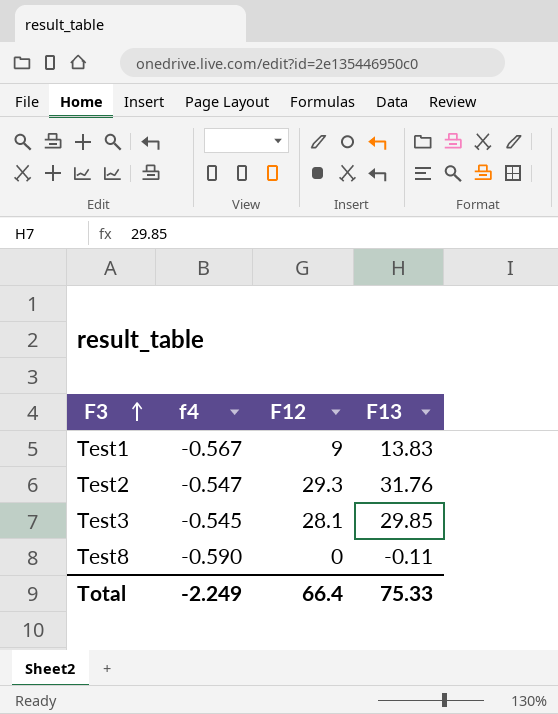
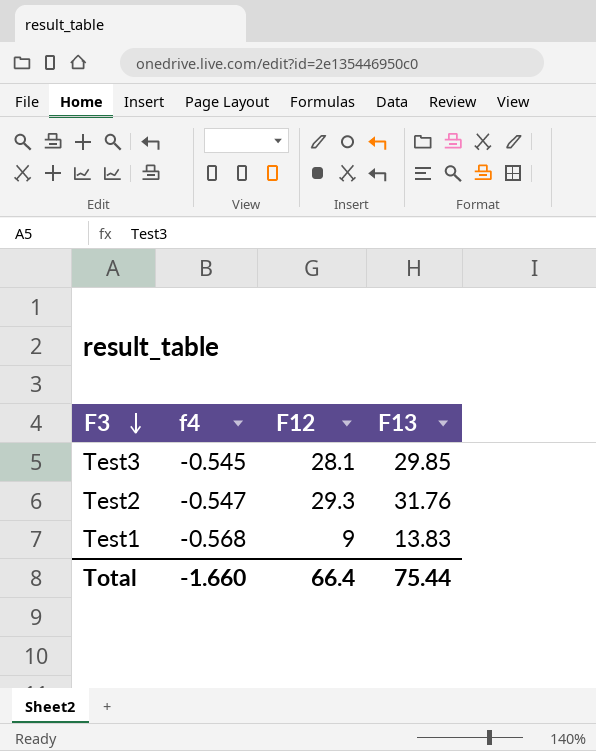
row order: F3 ascending -> F3 descending
row Test8: -0.590 | 0 | -0.11 -> none
Test1 | f4: -0.567 -> -0.568
Total | f4: -2.249 -> -1.660
Total | F13: 75.33 -> 75.44

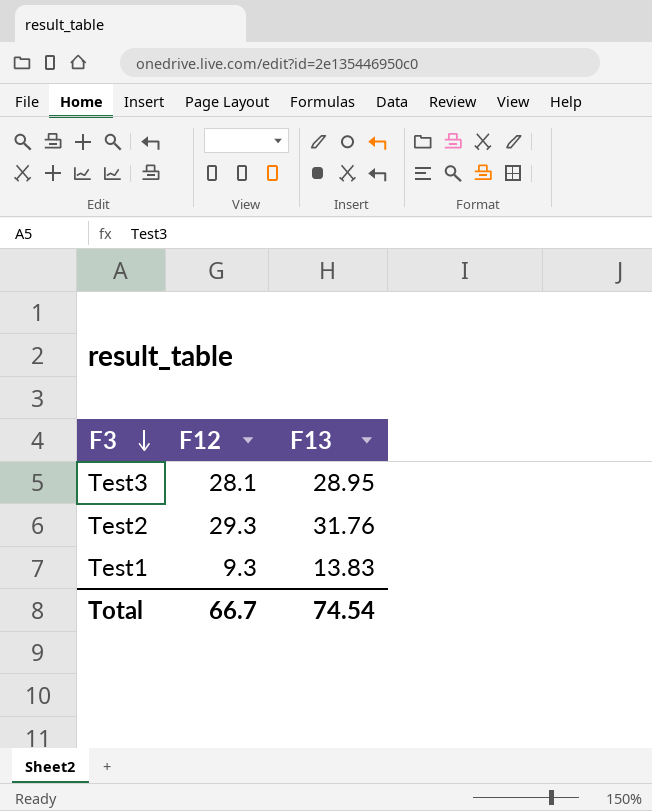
column f4 | position: 2 -> none
Test3 | F13: 29.85 -> 28.95
Test1 | F12: 9 -> 9.3
Total | F12: 66.4 -> 66.7
Total | F13: 75.44 -> 74.54

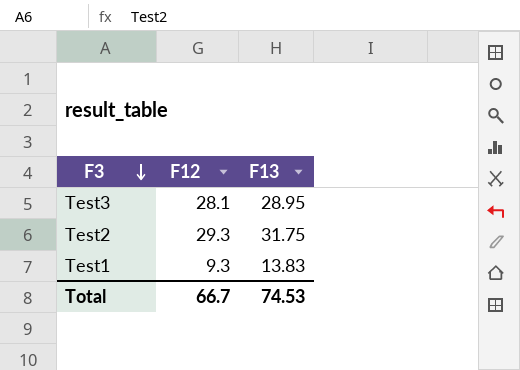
Test2 | F13: 31.76 -> 31.75
Total | F13: 74.54 -> 74.53

